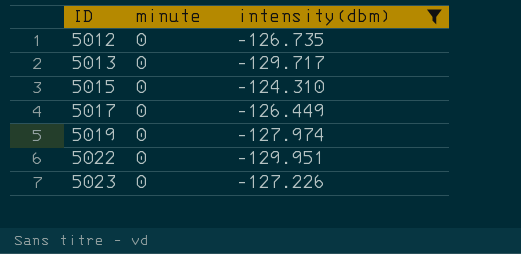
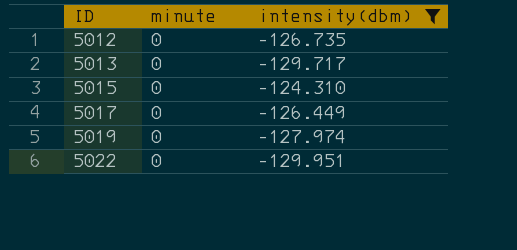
row 5023: 0 | -127.226 -> none

